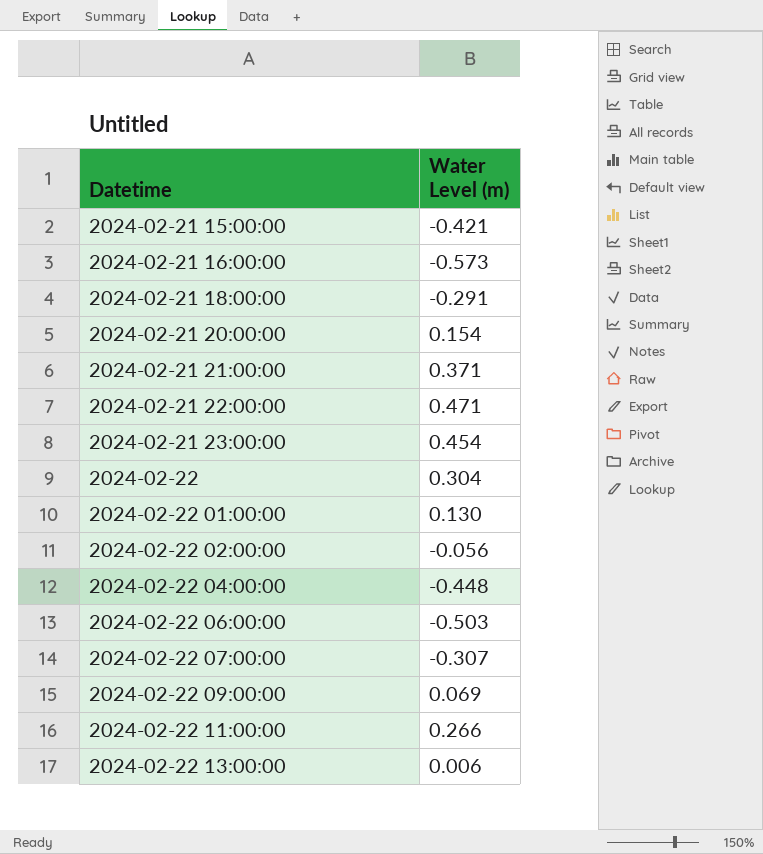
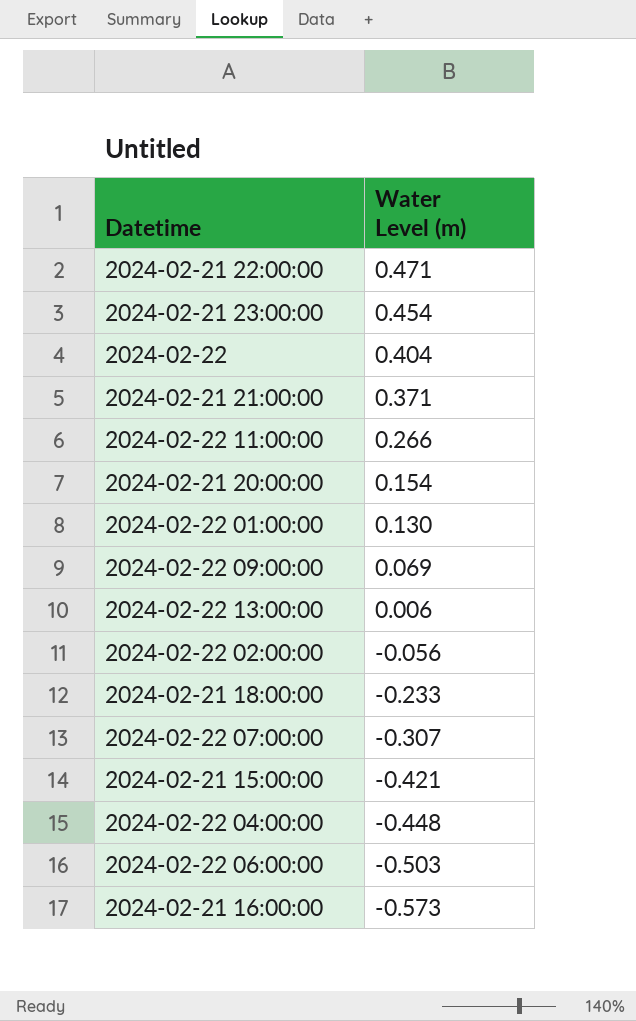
row order: Datetime ascending -> Water Level (m) descending
2024-02-22 | Water Level (m): 0.304 -> 0.404
2024-02-21 18:00:00 | Water Level (m): -0.291 -> -0.233

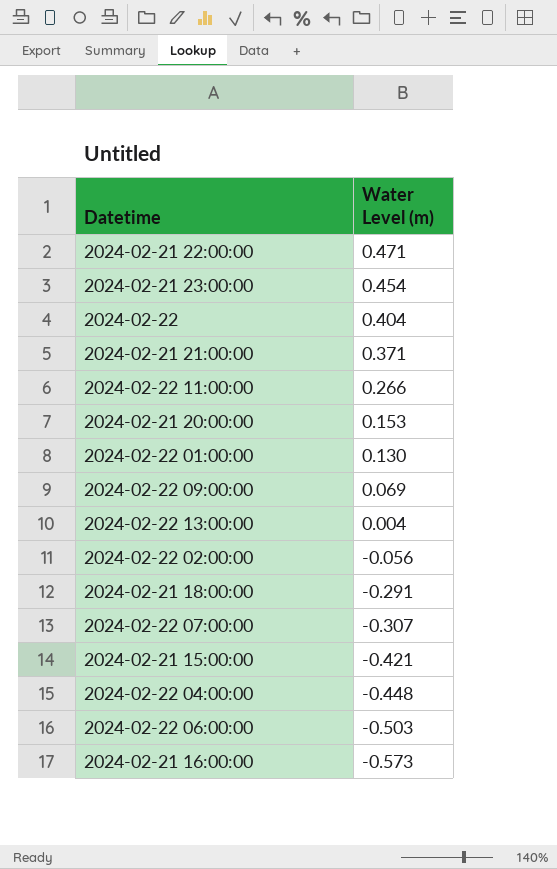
2024-02-21 20:00:00 | Water Level (m): 0.154 -> 0.153
2024-02-22 13:00:00 | Water Level (m): 0.006 -> 0.004
2024-02-21 18:00:00 | Water Level (m): -0.233 -> -0.291

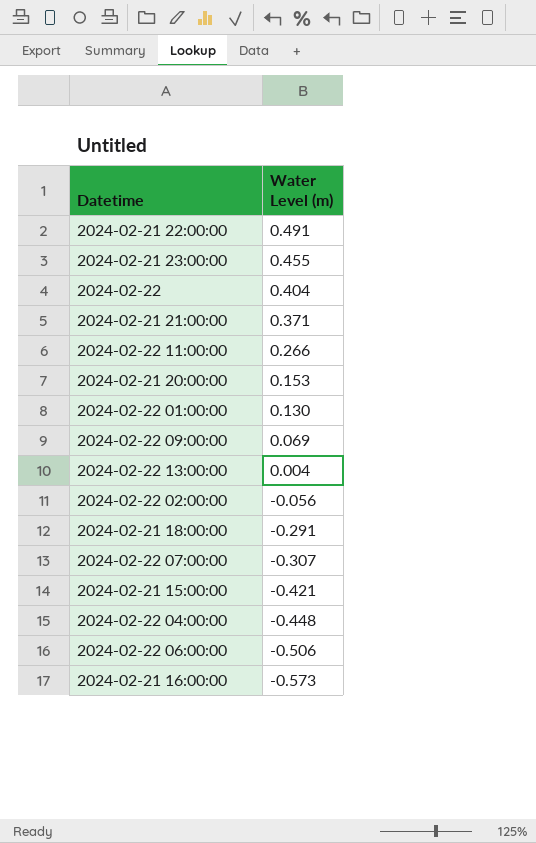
2024-02-21 22:00:00 | Water Level (m): 0.471 -> 0.491
2024-02-21 23:00:00 | Water Level (m): 0.454 -> 0.455
2024-02-22 06:00:00 | Water Level (m): -0.503 -> -0.506

